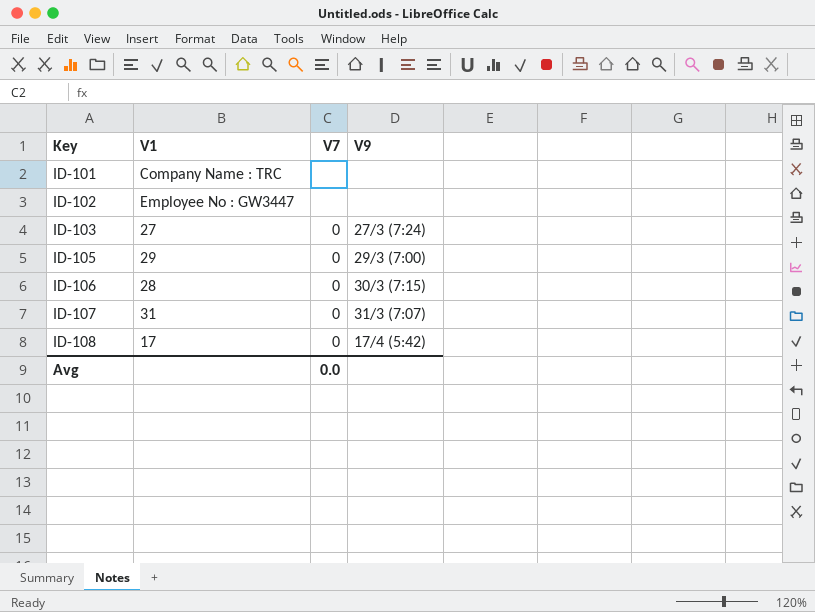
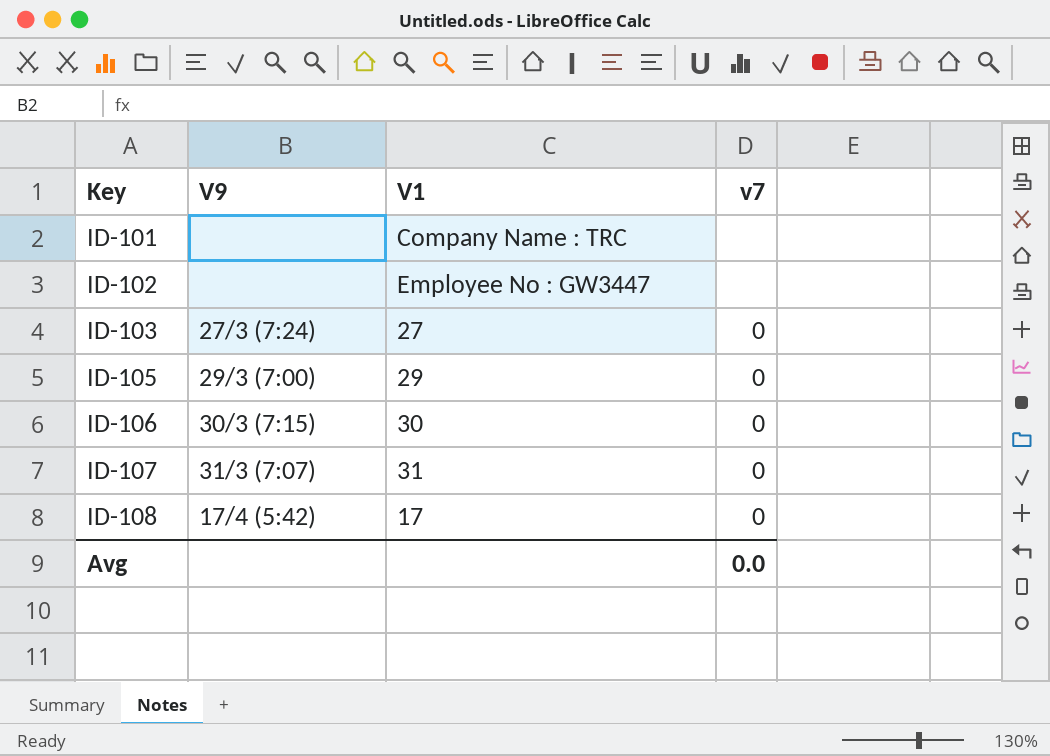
column V9 | position: 4 -> 2
column name: V7 -> v7
ID-106 | V1: 28 -> 30

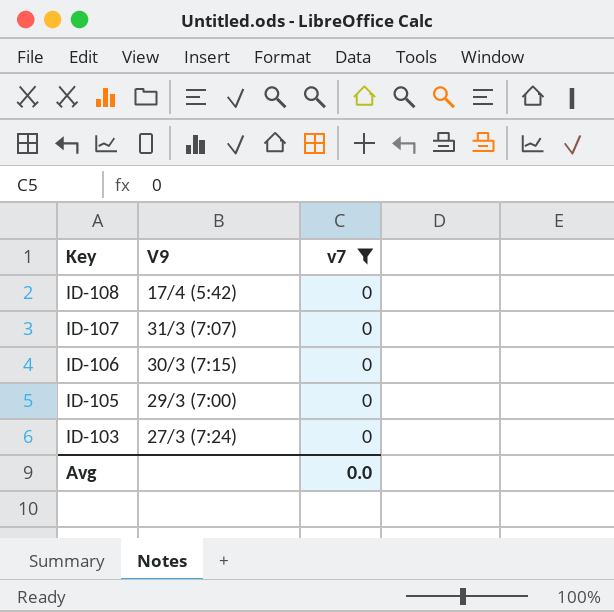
filter: none -> v7 = 0
row order: Key ascending -> Key descending
column V1 | position: 3 -> none

